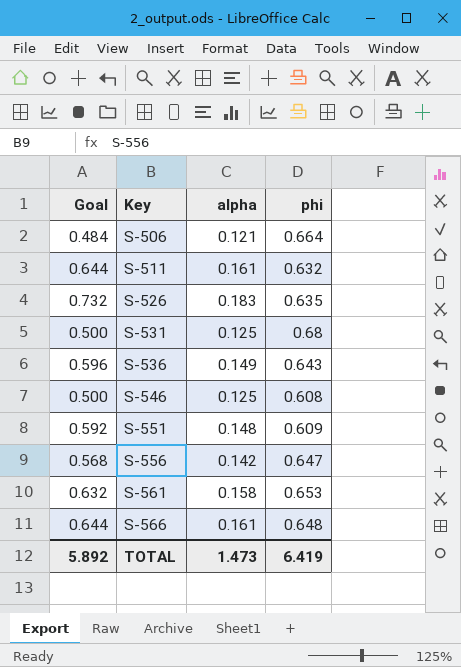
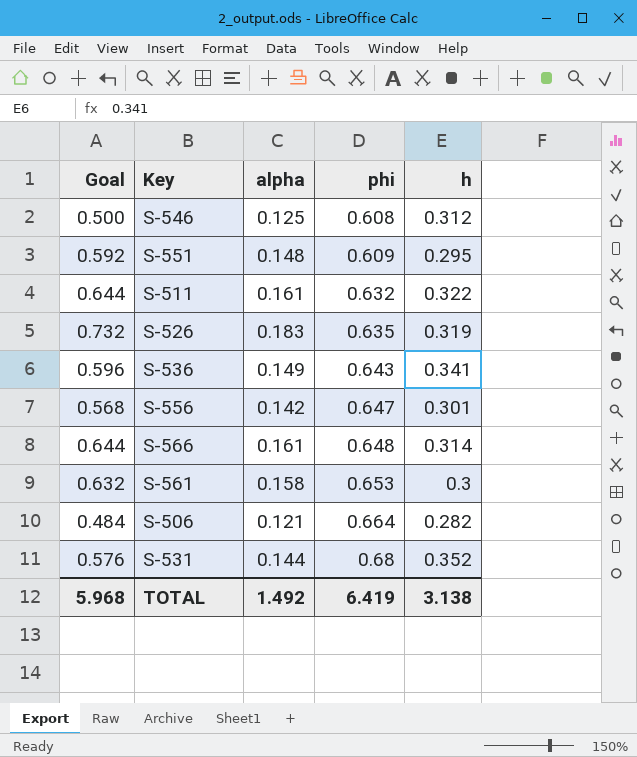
row order: Key ascending -> phi ascending
column h | position: none -> 5
S-531 | Goal: 0.500 -> 0.576
S-531 | alpha: 0.125 -> 0.144
TOTAL | Goal: 5.892 -> 5.968
TOTAL | alpha: 1.473 -> 1.492

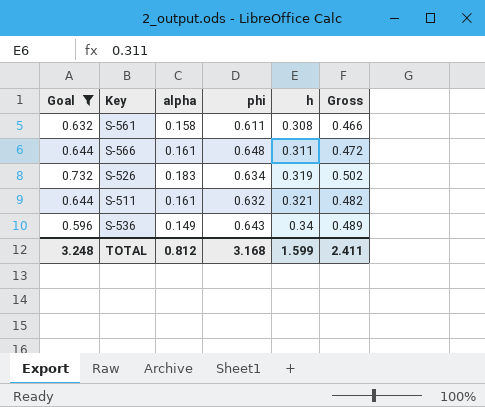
filter: none -> Goal >= 0.596
row order: phi ascending -> h ascending
column Gross | formula: none -> [alpha] + [h]
S-561 | phi: 0.653 -> 0.611
S-561 | h: 0.3 -> 0.308
S-566 | h: 0.314 -> 0.311
S-526 | phi: 0.635 -> 0.634
S-511 | h: 0.322 -> 0.321
S-536 | h: 0.341 -> 0.34
TOTAL | Goal: 5.968 -> 3.248
TOTAL | alpha: 1.492 -> 0.812
TOTAL | phi: 6.419 -> 3.168
TOTAL | h: 3.138 -> 1.599

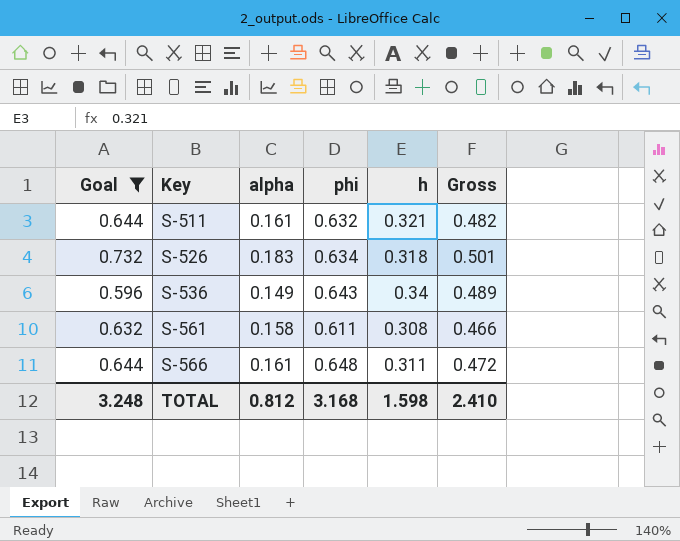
row order: h ascending -> Key ascending
S-526 | h: 0.319 -> 0.318
S-526 | Gross: 0.502 -> 0.501
TOTAL | h: 1.599 -> 1.598
TOTAL | Gross: 2.411 -> 2.410

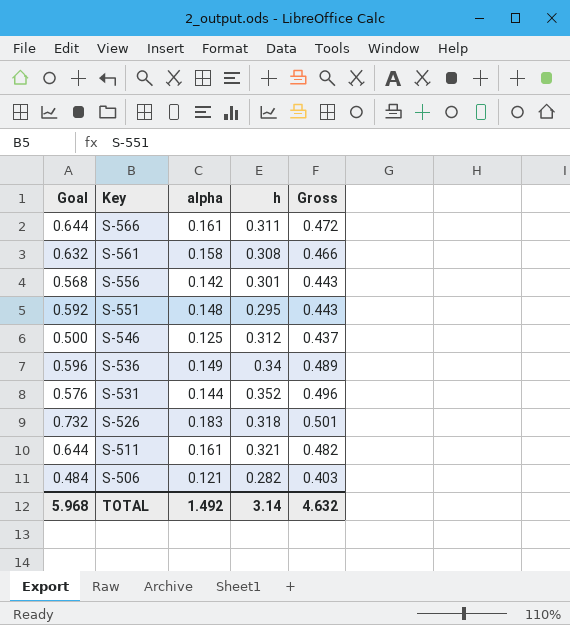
filter: Goal >= 0.596 -> none
row order: Key ascending -> Key descending
column phi | position: 4 -> none
TOTAL | Goal: 3.248 -> 5.968
TOTAL | alpha: 0.812 -> 1.492
TOTAL | h: 1.598 -> 3.14
TOTAL | Gross: 2.410 -> 4.632

